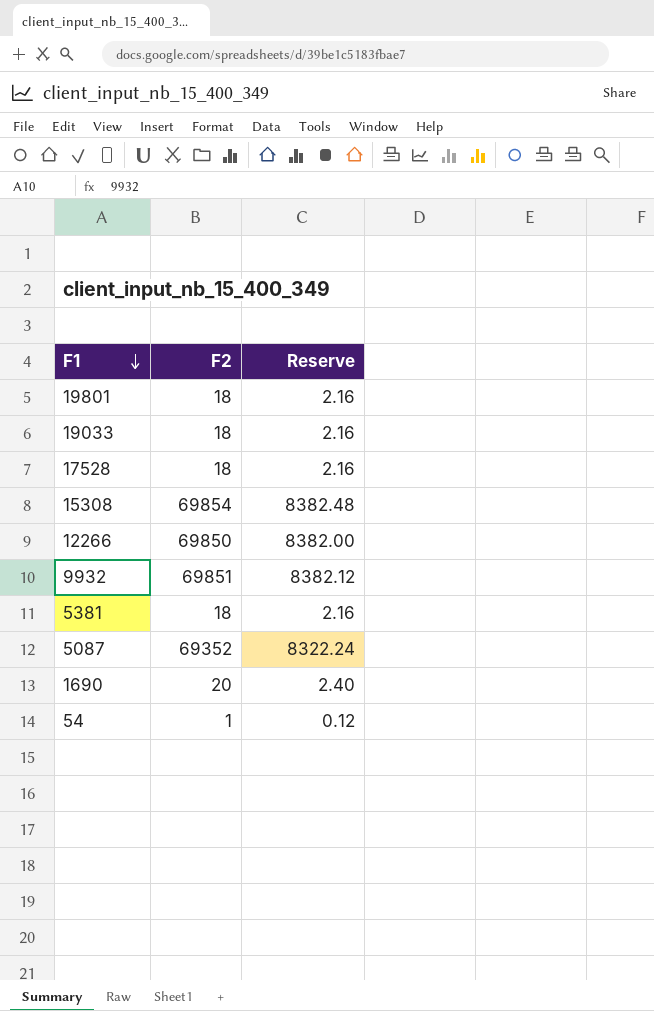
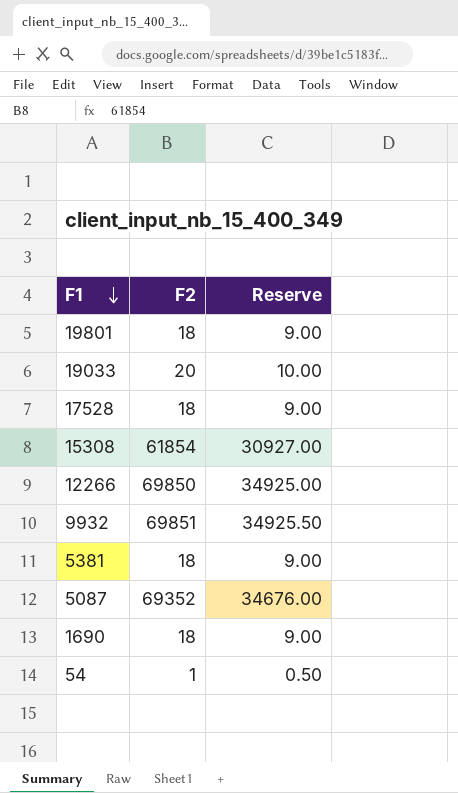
column Reserve | formula: [F2] * 0.12 -> [F2] * 0.5
19033 | F2: 18 -> 20
15308 | F2: 69854 -> 61854
1690 | F2: 20 -> 18

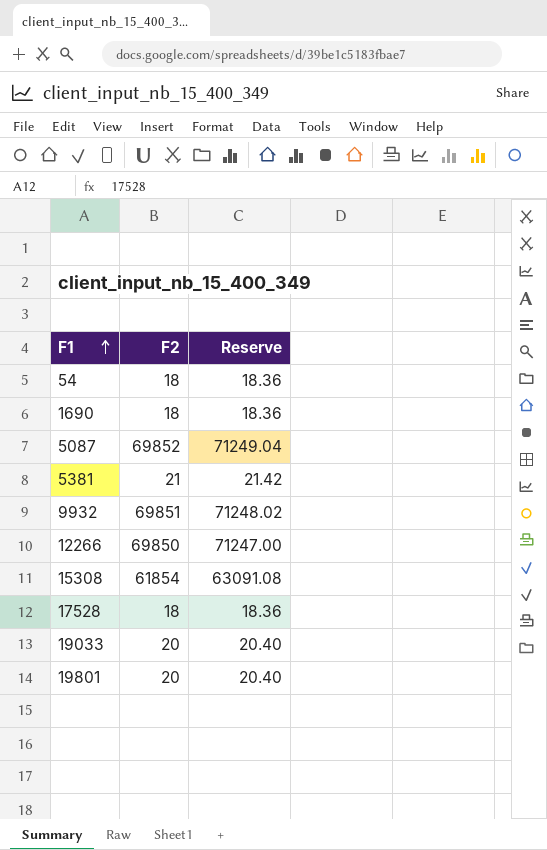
row order: F1 descending -> F1 ascending
column Reserve | formula: [F2] * 0.5 -> [F2] * 1.02
54 | F2: 1 -> 18
5087 | F2: 69352 -> 69852
5381 | F2: 18 -> 21
19801 | F2: 18 -> 20

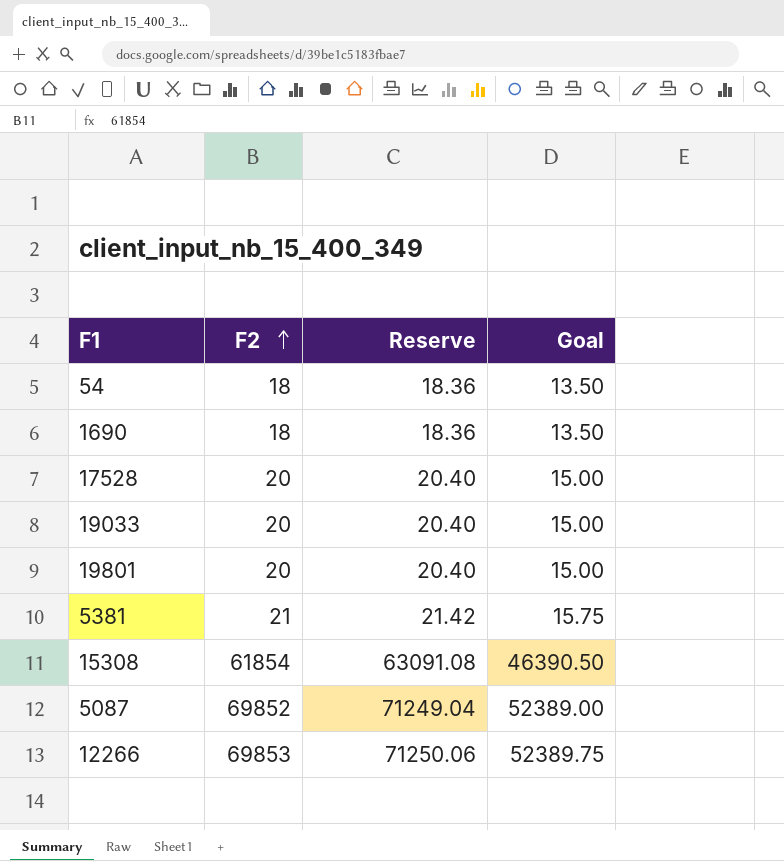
row order: F1 ascending -> F2 ascending
column Goal | formula: none -> [F2] * 0.75
row 9932: 69851 | 71248.02 -> none
17528 | F2: 18 -> 20
17528 | Reserve: 18.36 -> 20.40
12266 | F2: 69850 -> 69853
12266 | Reserve: 71247.00 -> 71250.06

